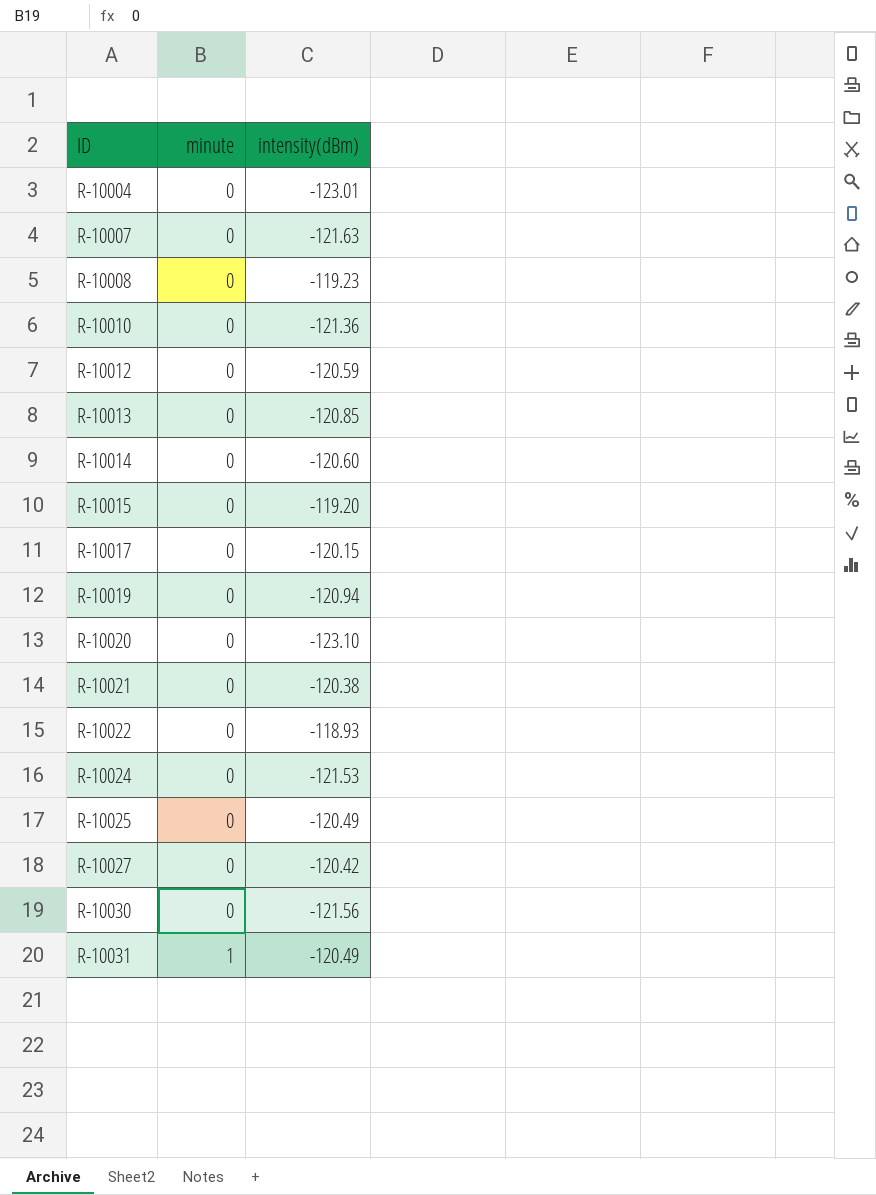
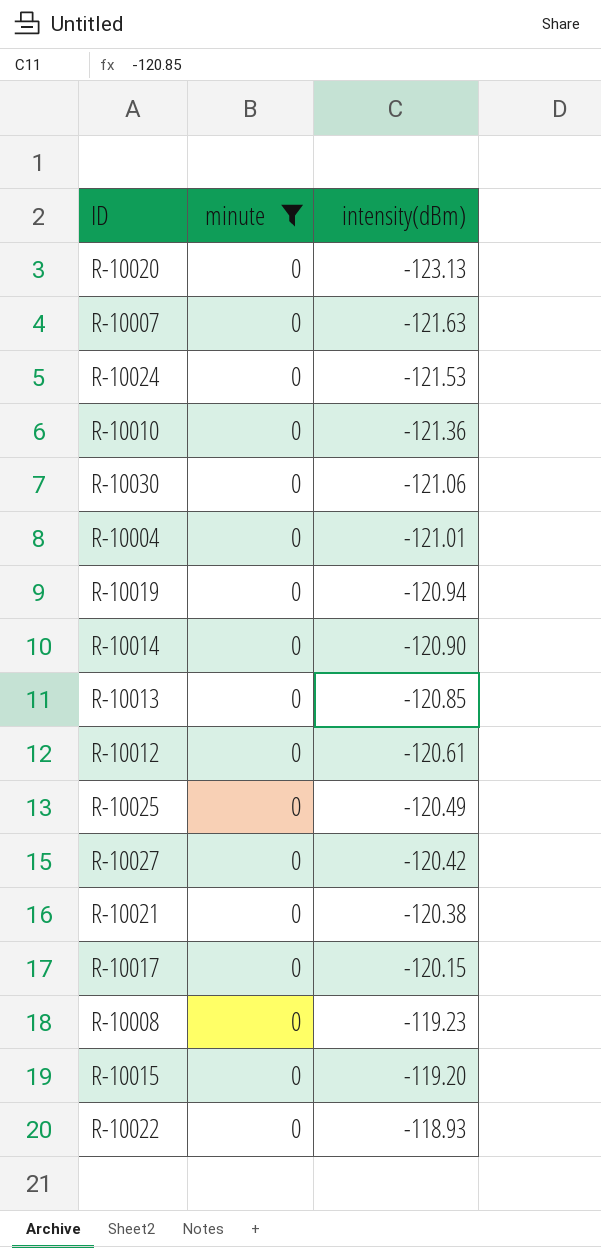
filter: none -> minute = 0
row order: ID ascending -> intensity(dBm) ascending
R-10020 | intensity(dBm): -123.10 -> -123.13
R-10030 | intensity(dBm): -121.56 -> -121.06
R-10004 | intensity(dBm): -123.01 -> -121.01
R-10014 | intensity(dBm): -120.60 -> -120.90
R-10012 | intensity(dBm): -120.59 -> -120.61

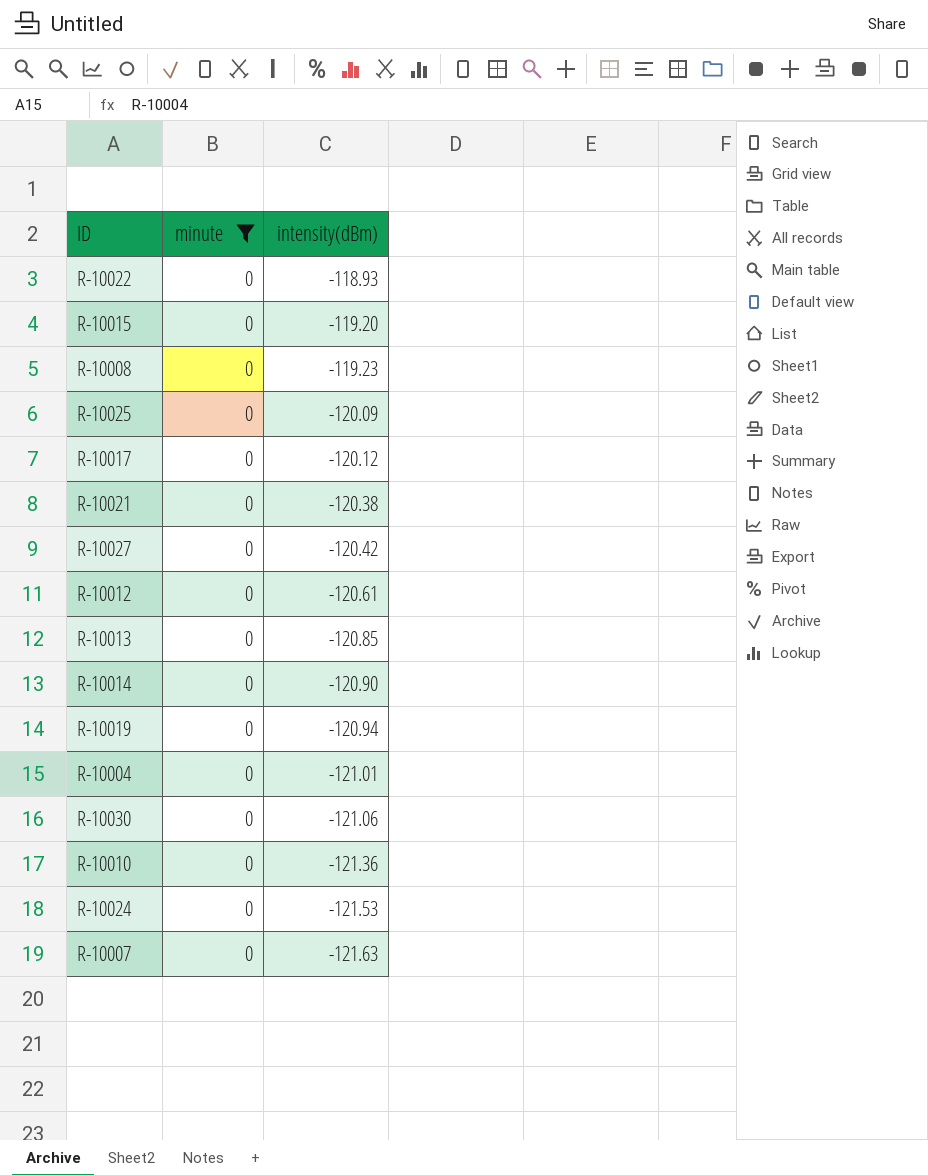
row order: intensity(dBm) ascending -> intensity(dBm) descending
row R-10020: 0 | -123.13 -> none
R-10025 | intensity(dBm): -120.49 -> -120.09
R-10017 | intensity(dBm): -120.15 -> -120.12

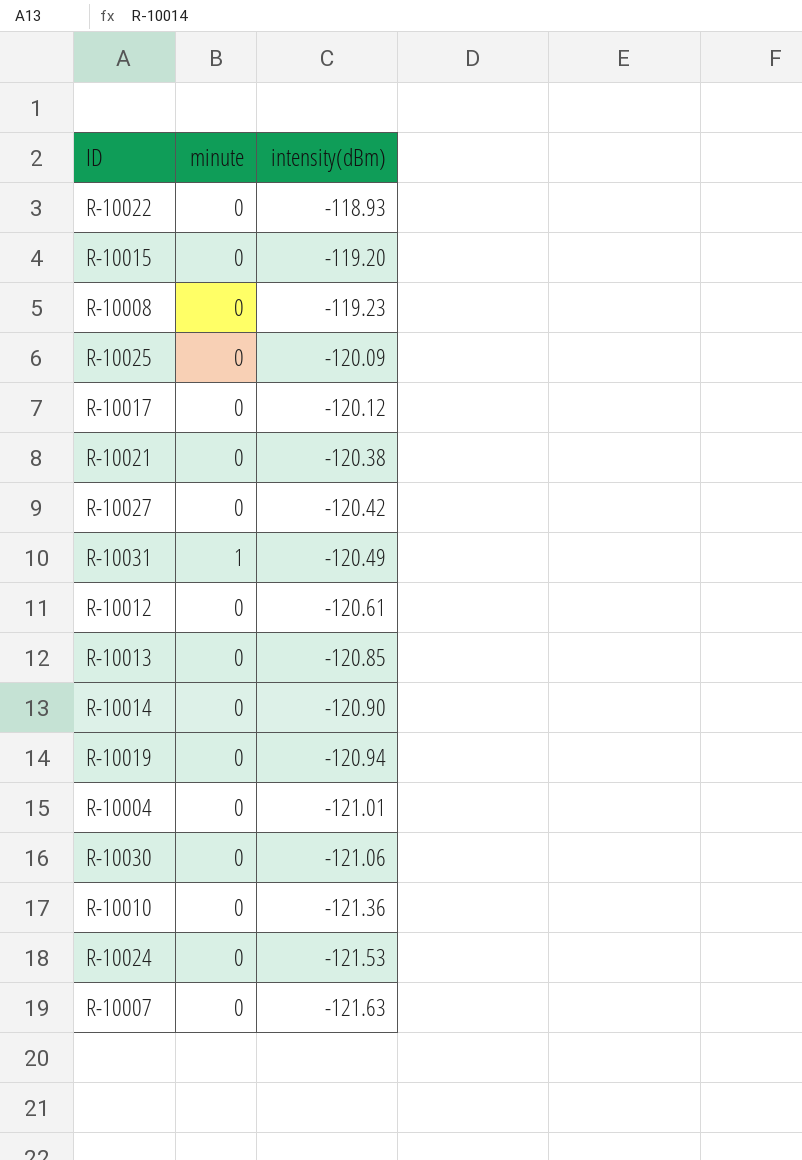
filter: minute = 0 -> none

